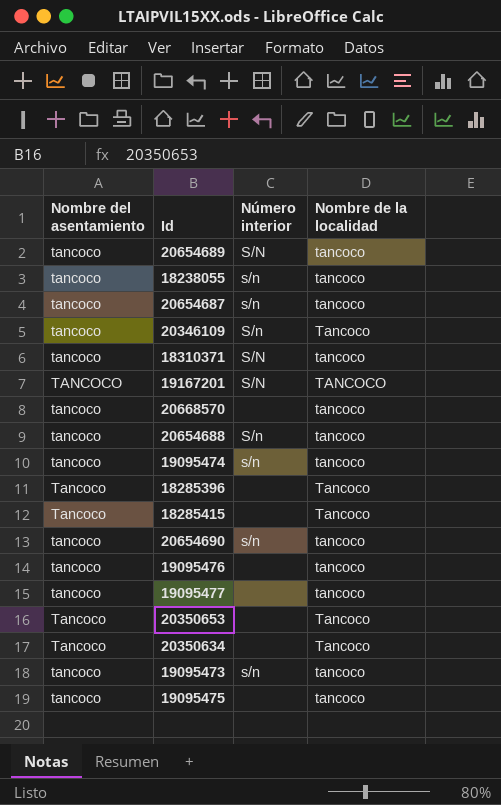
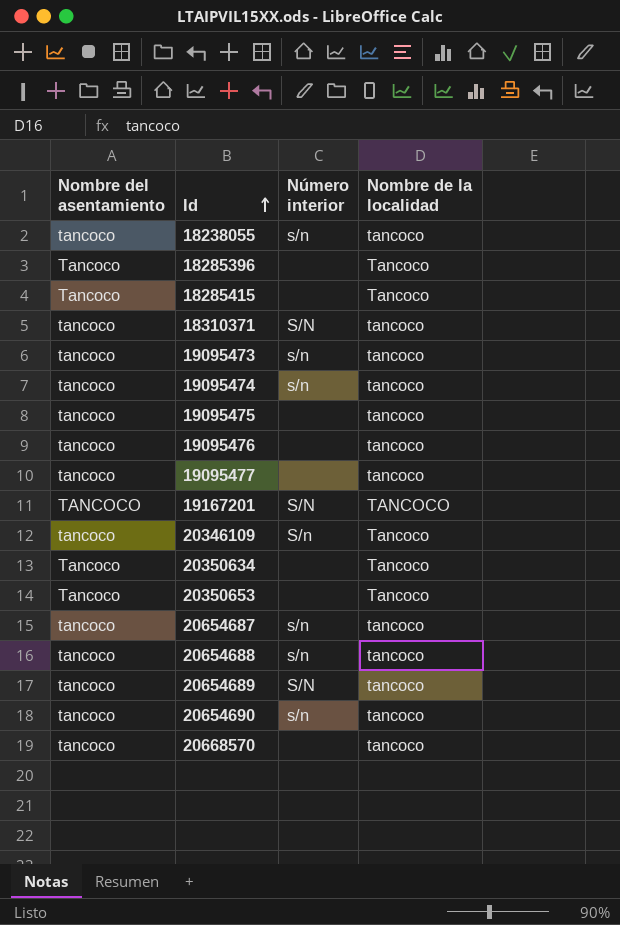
row order: none -> Id ascending
20654688 | Número interior: S/n -> s/n

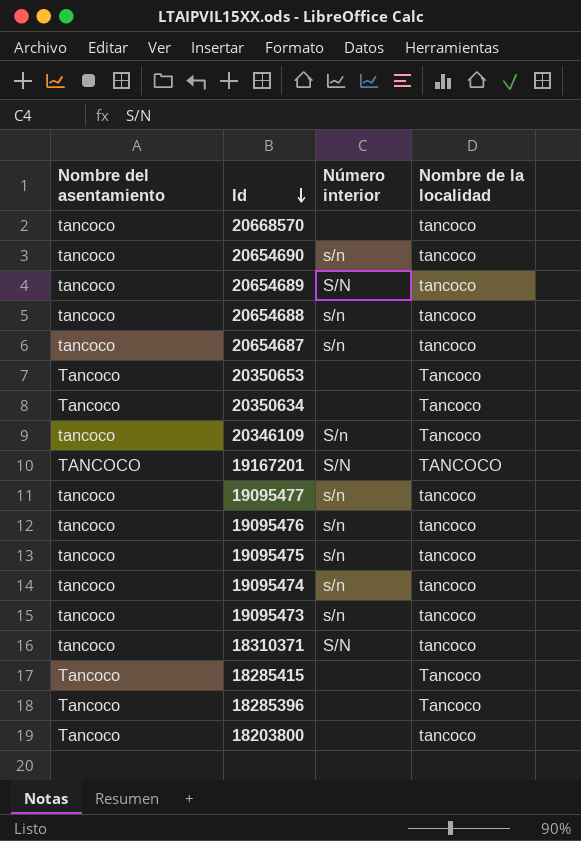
row order: Id ascending -> Id descending
row 18238055: tancoco | s/n | tancoco -> none
19095477 | Número interior: none -> s/n
19095476 | Número interior: none -> s/n
19095475 | Número interior: none -> s/n
row 18203800: none -> Tancoco | none | tancoco

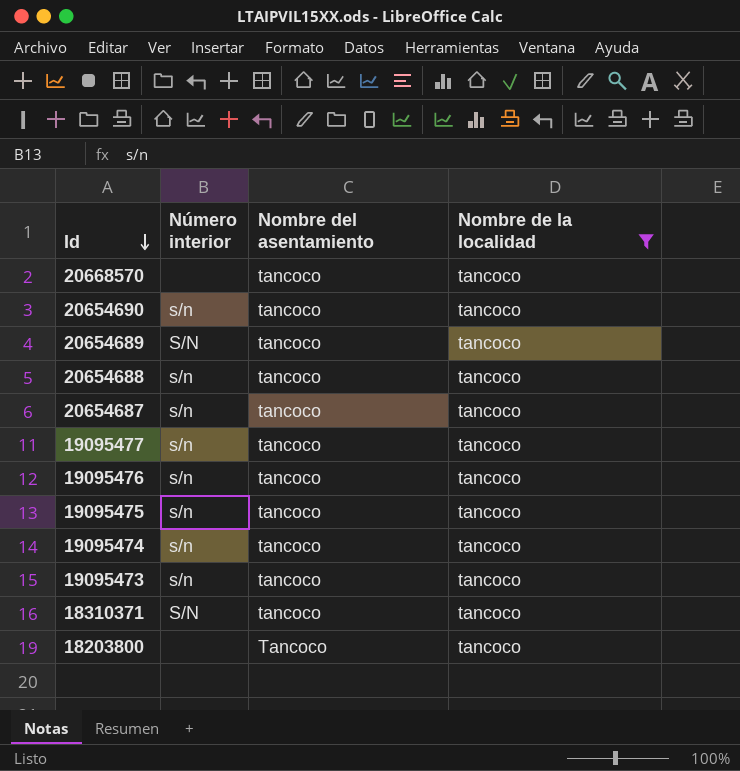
filter: none -> Nombre de la localidad = tancoco
column Nombre del asentamiento | position: 1 -> 3

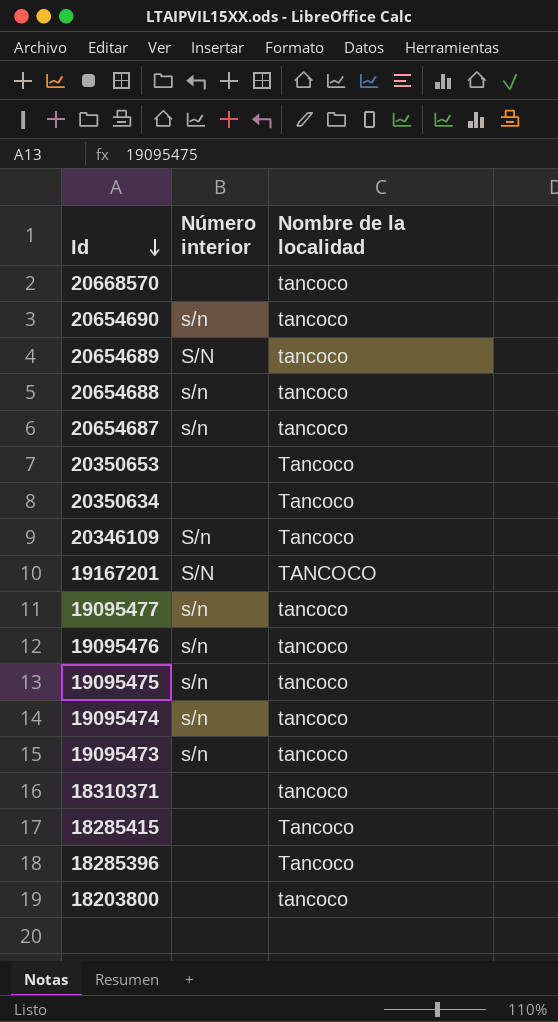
filter: Nombre de la localidad = tancoco -> none
column Nombre del asentamiento | position: 3 -> none
18310371 | Número interior: S/N -> none

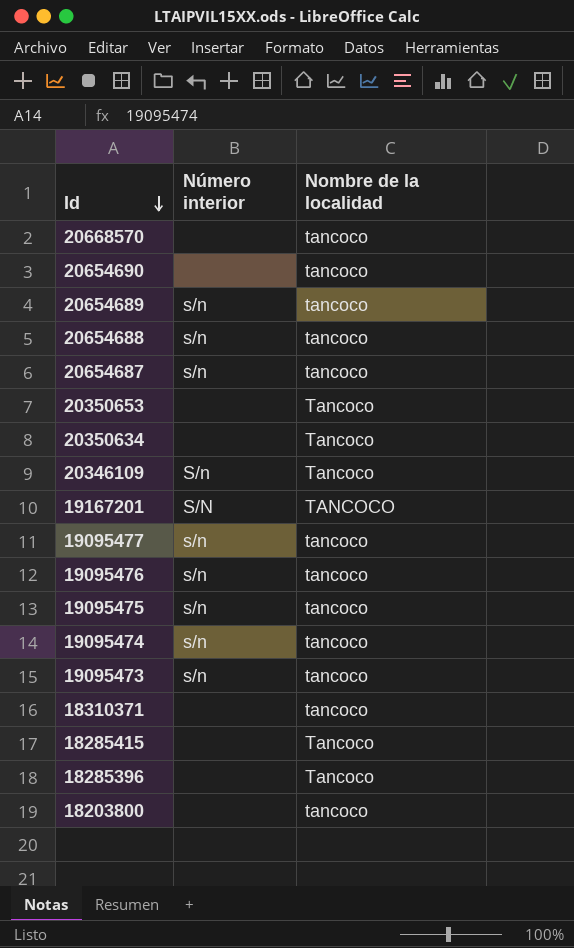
20654690 | Número interior: s/n -> none
20654689 | Número interior: S/N -> s/n

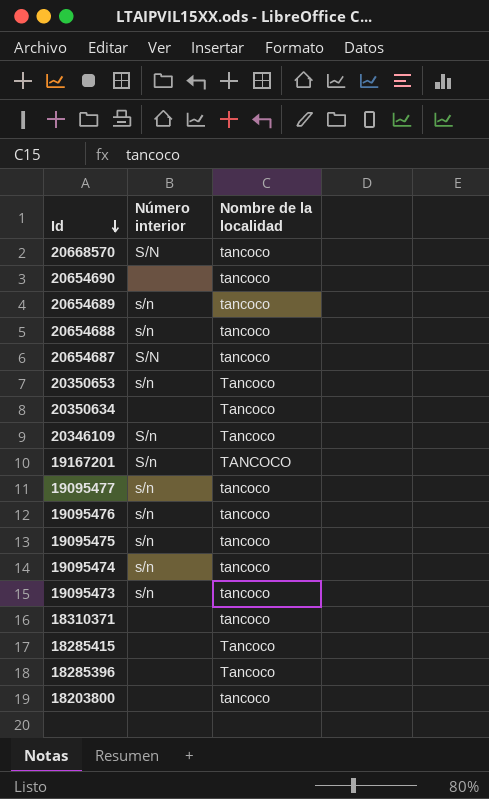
20668570 | Número interior: none -> S/N
20654687 | Número interior: s/n -> S/N
20350653 | Número interior: none -> s/n
19167201 | Número interior: S/N -> S/n

